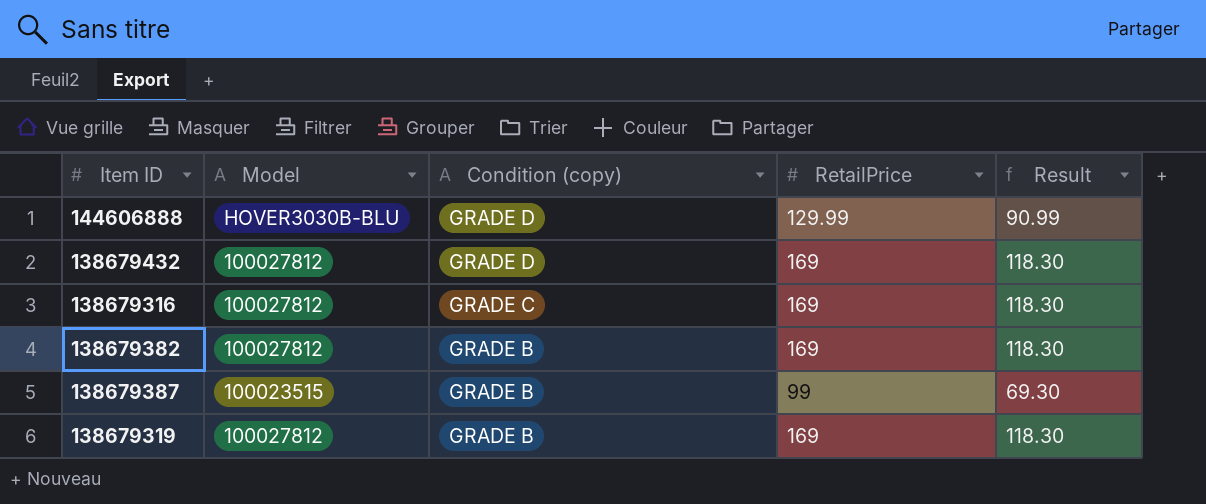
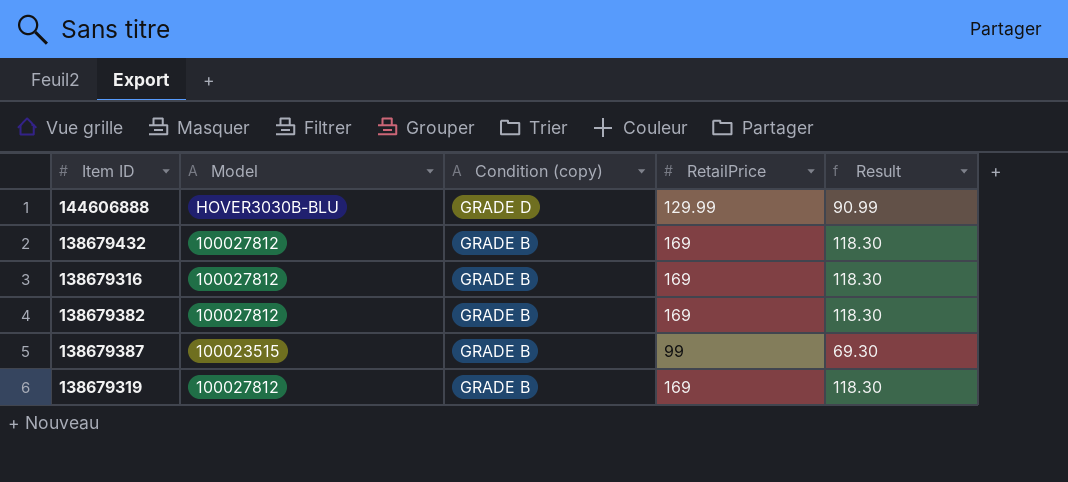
138679432 | Condition (copy): GRADE D -> GRADE B
138679316 | Condition (copy): GRADE C -> GRADE B

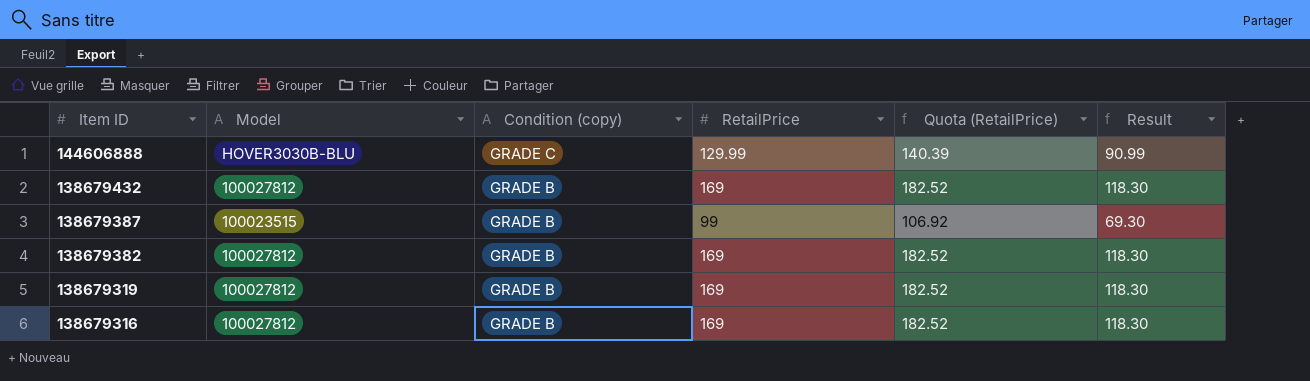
row order: Condition (copy) descending -> Item ID descending
column Quota (RetailPrice) | formula: none -> [RetailPrice] * 1.08
144606888 | Condition (copy): GRADE D -> GRADE C

